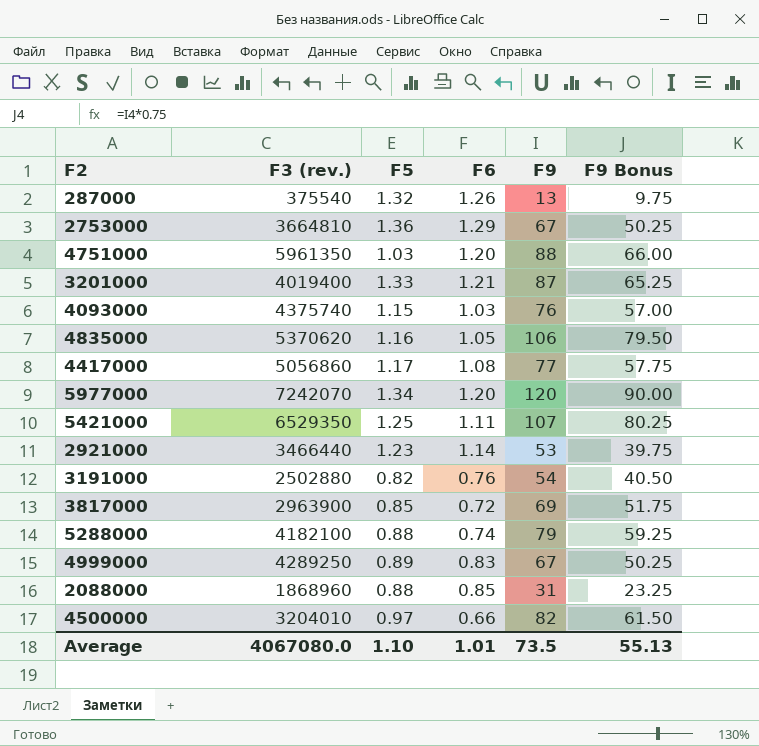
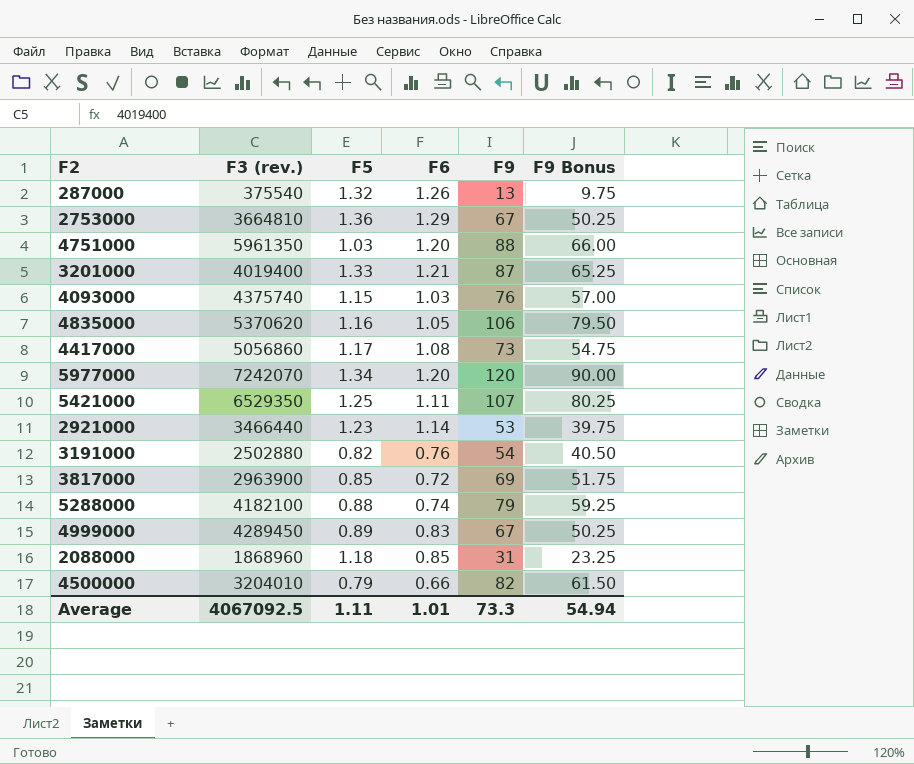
4417000 | F9: 77 -> 73
4417000 | F9 Bonus: 57.75 -> 54.75
4999000 | F3 (rev.): 4289250 -> 4289450
2088000 | F5: 0.88 -> 1.18
4500000 | F5: 0.97 -> 0.79
Average | F3 (rev.): 4067080.0 -> 4067092.5
Average | F5: 1.10 -> 1.11
Average | F9: 73.5 -> 73.3
Average | F9 Bonus: 55.13 -> 54.94

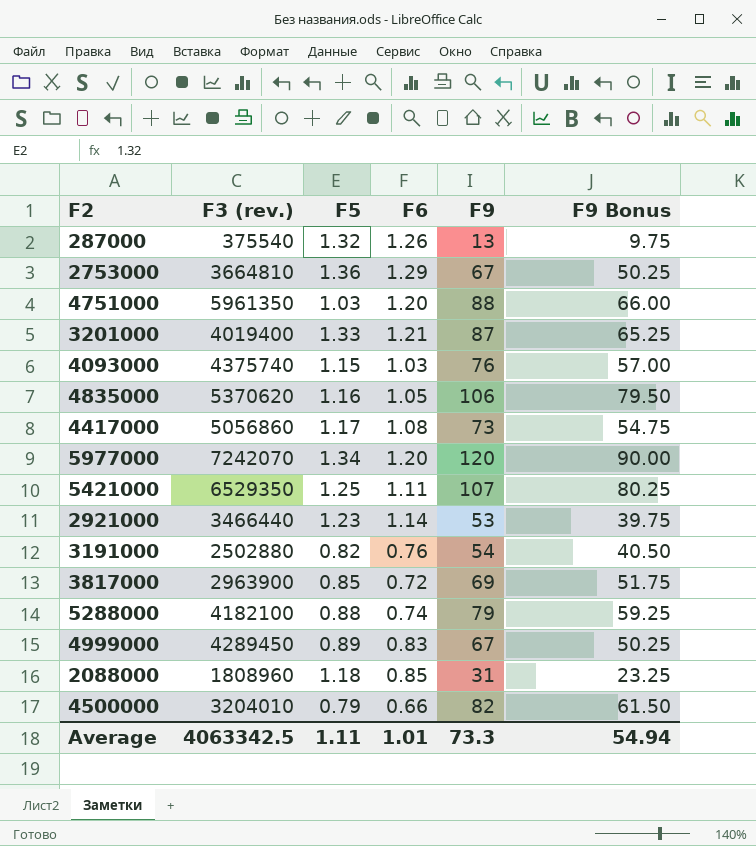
2088000 | F3 (rev.): 1868960 -> 1808960
Average | F3 (rev.): 4067092.5 -> 4063342.5

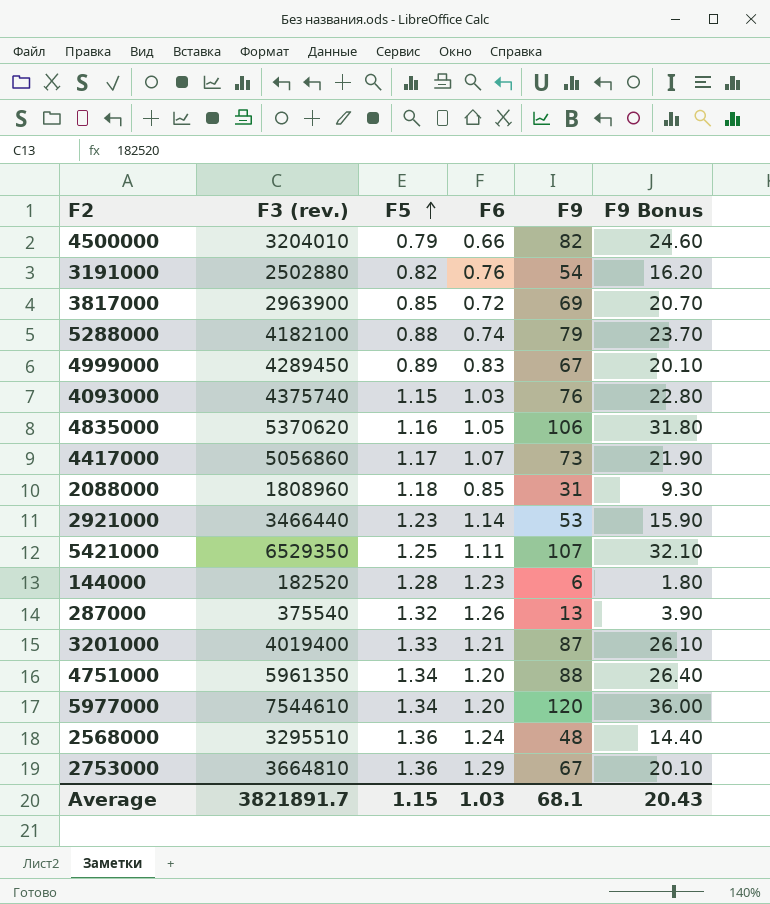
row order: none -> F5 ascending
column F9 Bonus | formula: [F9] * 0.75 -> [F9] * 0.3
4417000 | F6: 1.08 -> 1.07
row 144000: none -> 182520 | 1.28 | 1.23 | 6 | 1.80
4751000 | F5: 1.03 -> 1.34
5977000 | F3 (rev.): 7242070 -> 7544610
row 2568000: none -> 3295510 | 1.36 | 1.24 | 48 | 14.40
Average | F3 (rev.): 4063342.5 -> 3821891.7
Average | F5: 1.11 -> 1.15
Average | F6: 1.01 -> 1.03
Average | F9: 73.3 -> 68.1
Average | F9 Bonus: 54.94 -> 20.43

